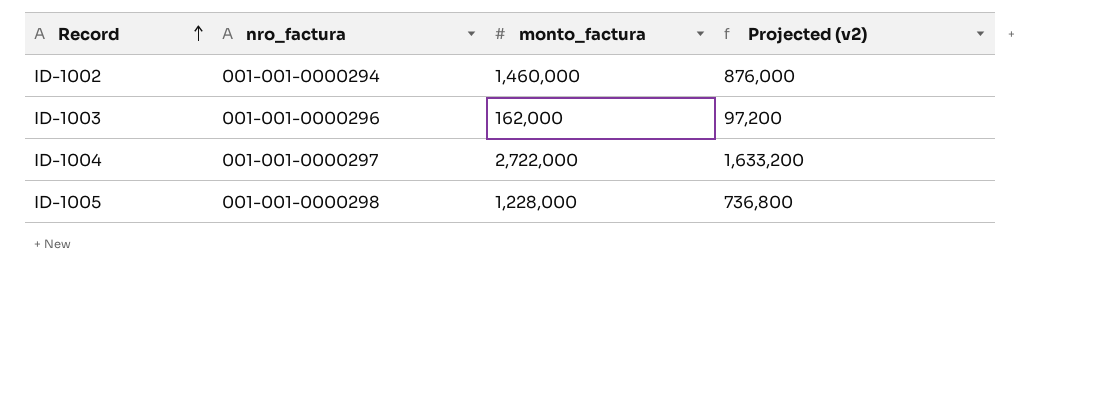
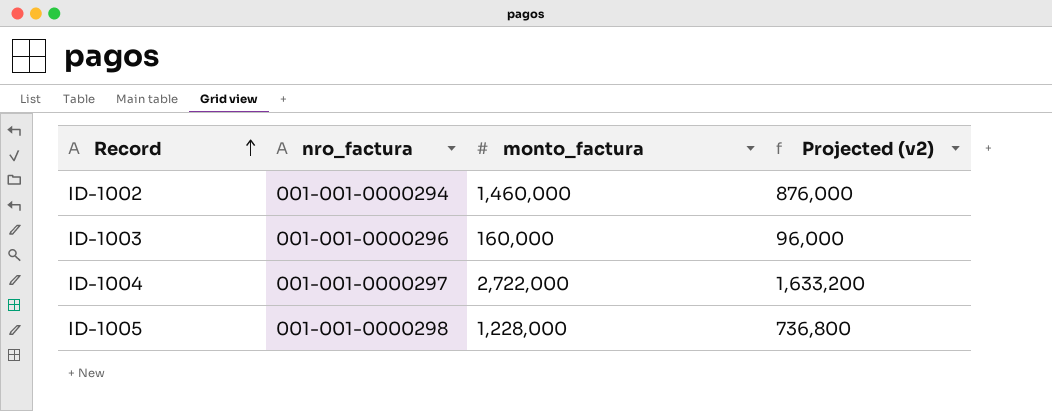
ID-1003 | monto_factura: 162,000 -> 160,000
ID-1003 | Projected (v2): 97,200 -> 96,000

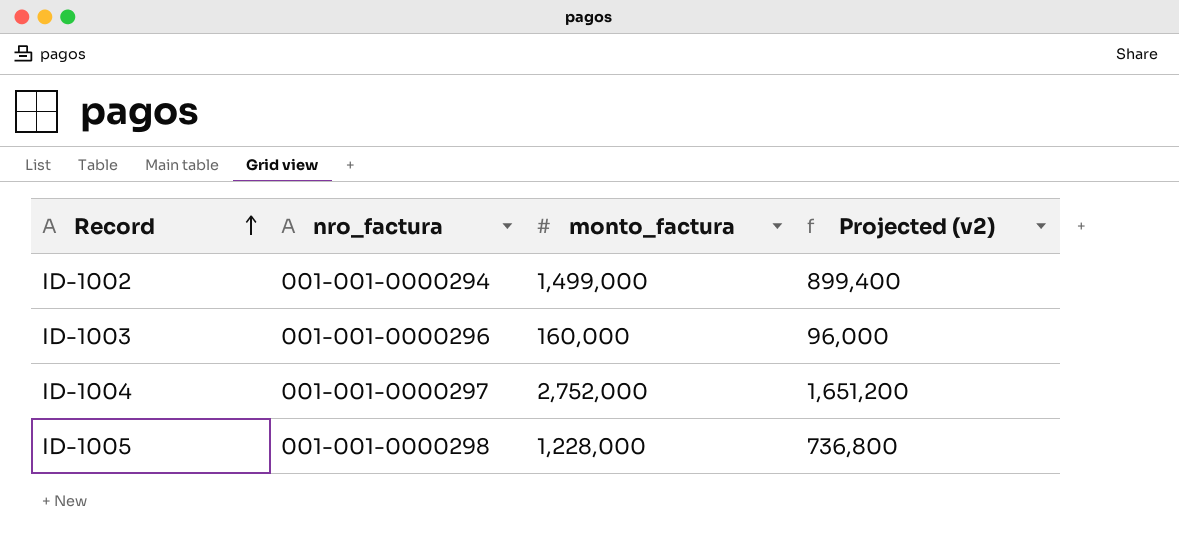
ID-1002 | monto_factura: 1,460,000 -> 1,499,000
ID-1002 | Projected (v2): 876,000 -> 899,400
ID-1004 | monto_factura: 2,722,000 -> 2,752,000
ID-1004 | Projected (v2): 1,633,200 -> 1,651,200

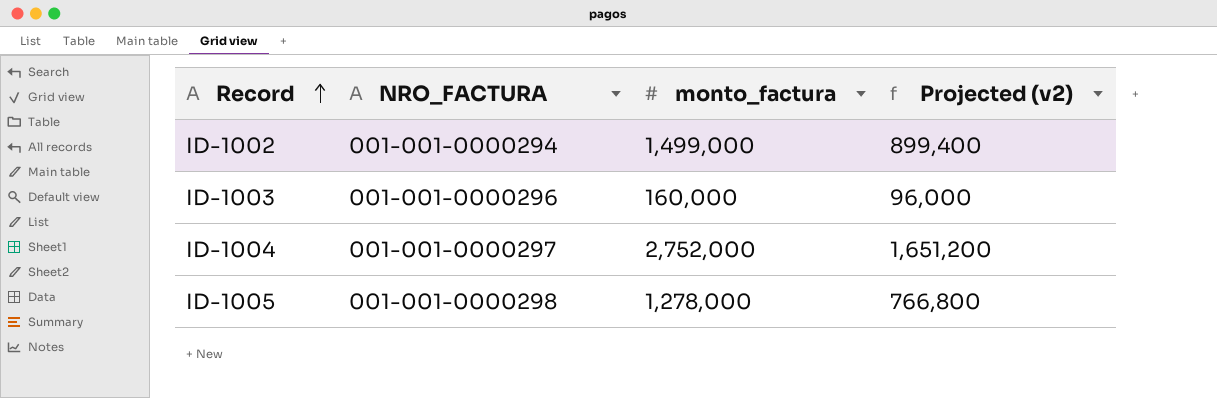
column name: nro_factura -> NRO_FACTURA
ID-1005 | monto_factura: 1,228,000 -> 1,278,000
ID-1005 | Projected (v2): 736,800 -> 766,800

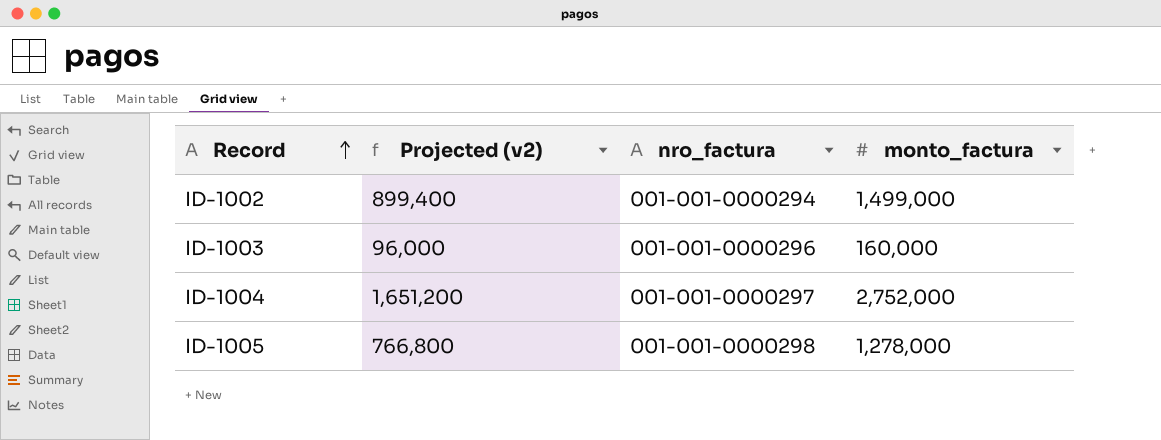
column Projected (v2) | position: 4 -> 2
column name: NRO_FACTURA -> nro_factura

